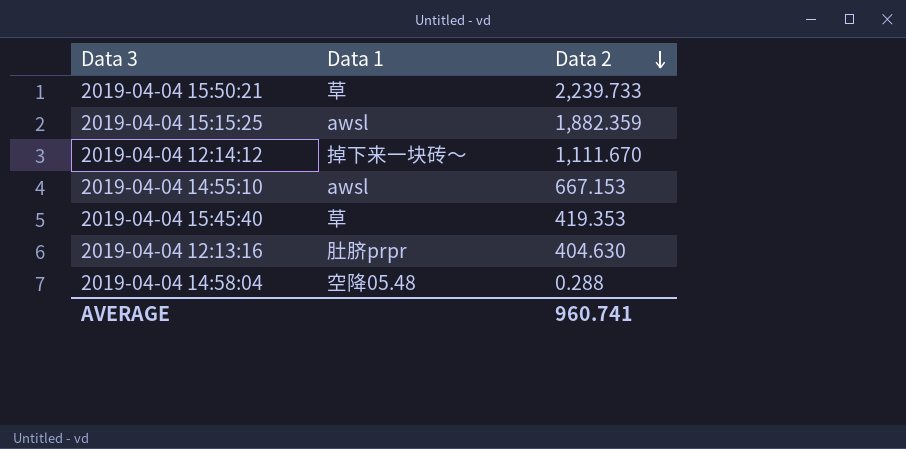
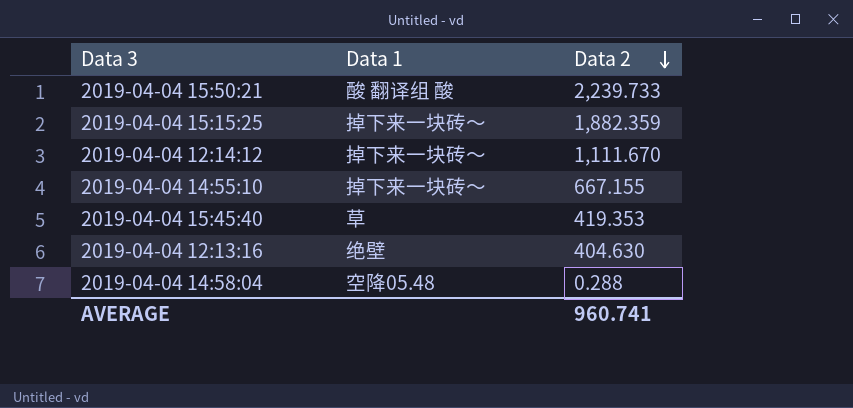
2019-04-04 15:50:21 | Data 1: 草 -> 酸 翻译组 酸
2019-04-04 15:15:25 | Data 1: awsl -> 掉下来一块砖～
2019-04-04 14:55:10 | Data 1: awsl -> 掉下来一块砖～
2019-04-04 14:55:10 | Data 2: 667.153 -> 667.155
2019-04-04 12:13:16 | Data 1: 肚脐prpr -> 绝壁

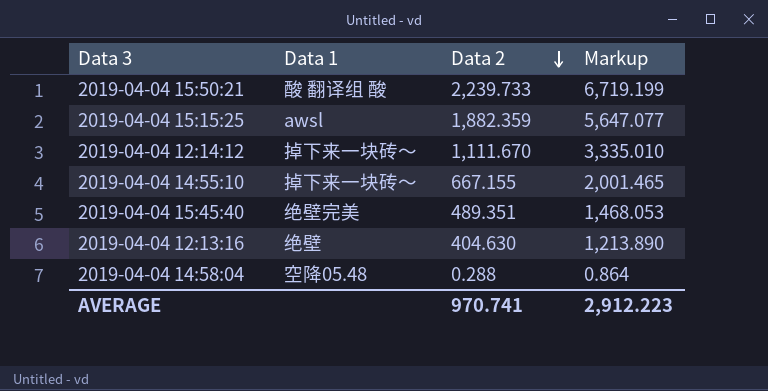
column Markup | formula: none -> [Data 2] * 3
2019-04-04 15:15:25 | Data 1: 掉下来一块砖～ -> awsl
2019-04-04 15:45:40 | Data 1: 草 -> 绝壁完美
2019-04-04 15:45:40 | Data 2: 419.353 -> 489.351
AVERAGE | Data 2: 960.741 -> 970.741

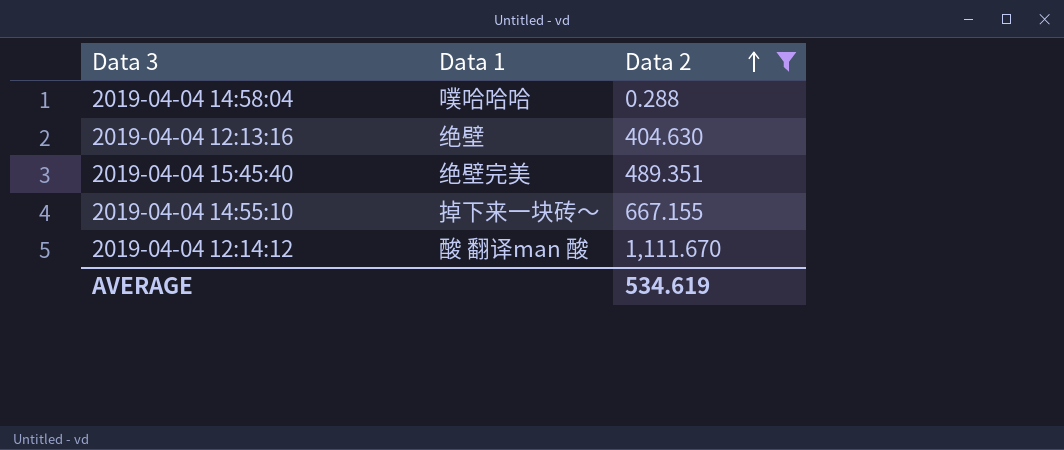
filter: none -> Data 2 <= 1,111.670
row order: Data 2 descending -> Data 2 ascending
column Markup | formula: [Data 2] * 3 -> none
2019-04-04 14:58:04 | Data 1: 空降05.48 -> 噗哈哈哈
2019-04-04 12:14:12 | Data 1: 掉下来一块砖～ -> 酸 翻译man 酸
AVERAGE | Data 2: 970.741 -> 534.619

